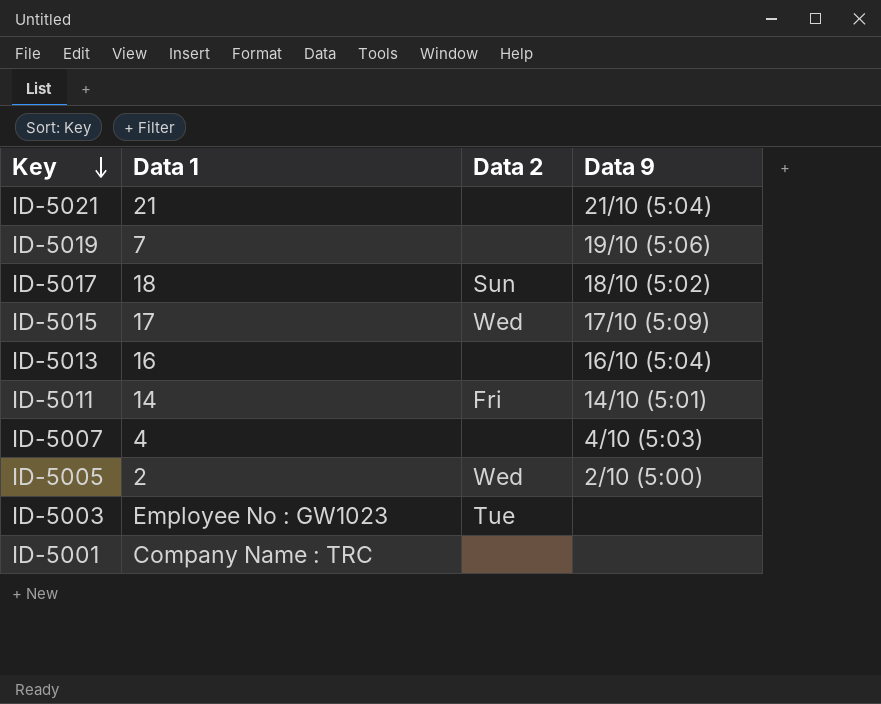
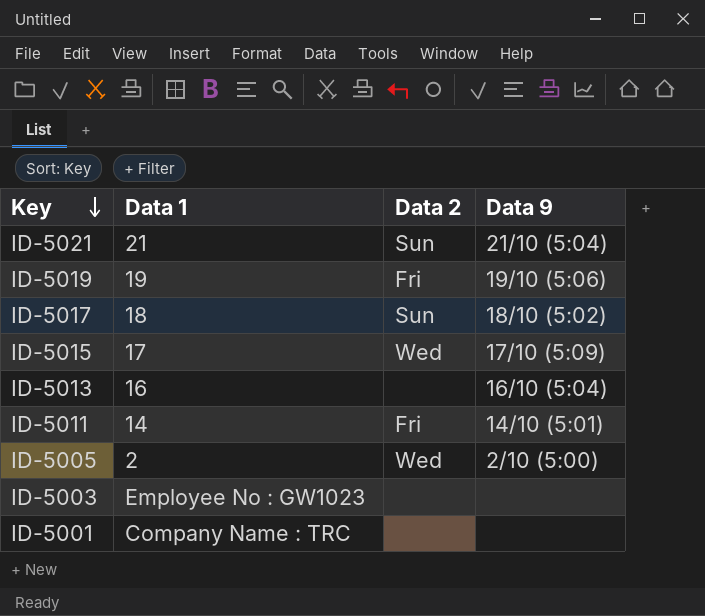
row ID-5007: 4 | none | 4/10 (5:03) -> none
ID-5021 | Data 2: none -> Sun
ID-5019 | Data 1: 7 -> 19
ID-5019 | Data 2: none -> Fri
ID-5003 | Data 2: Tue -> none

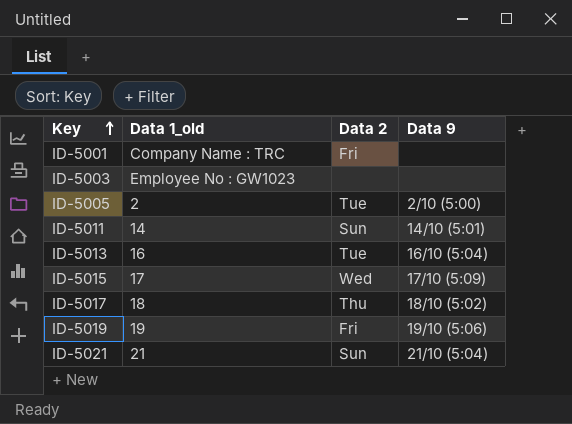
row order: Key descending -> Key ascending
column name: Data 1 -> Data 1_old
ID-5001 | Data 2: none -> Fri
ID-5005 | Data 2: Wed -> Tue
ID-5011 | Data 2: Fri -> Sun
ID-5013 | Data 2: none -> Tue
ID-5017 | Data 2: Sun -> Thu

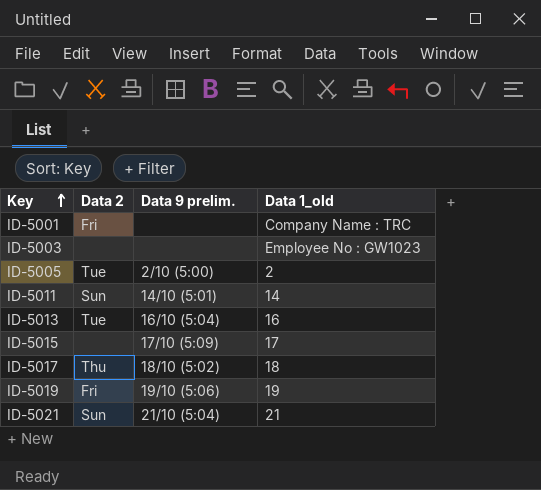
column name: Data 9 -> Data 9 prelim.
column Data 1_old | position: 2 -> 4
ID-5015 | Data 2: Wed -> none

